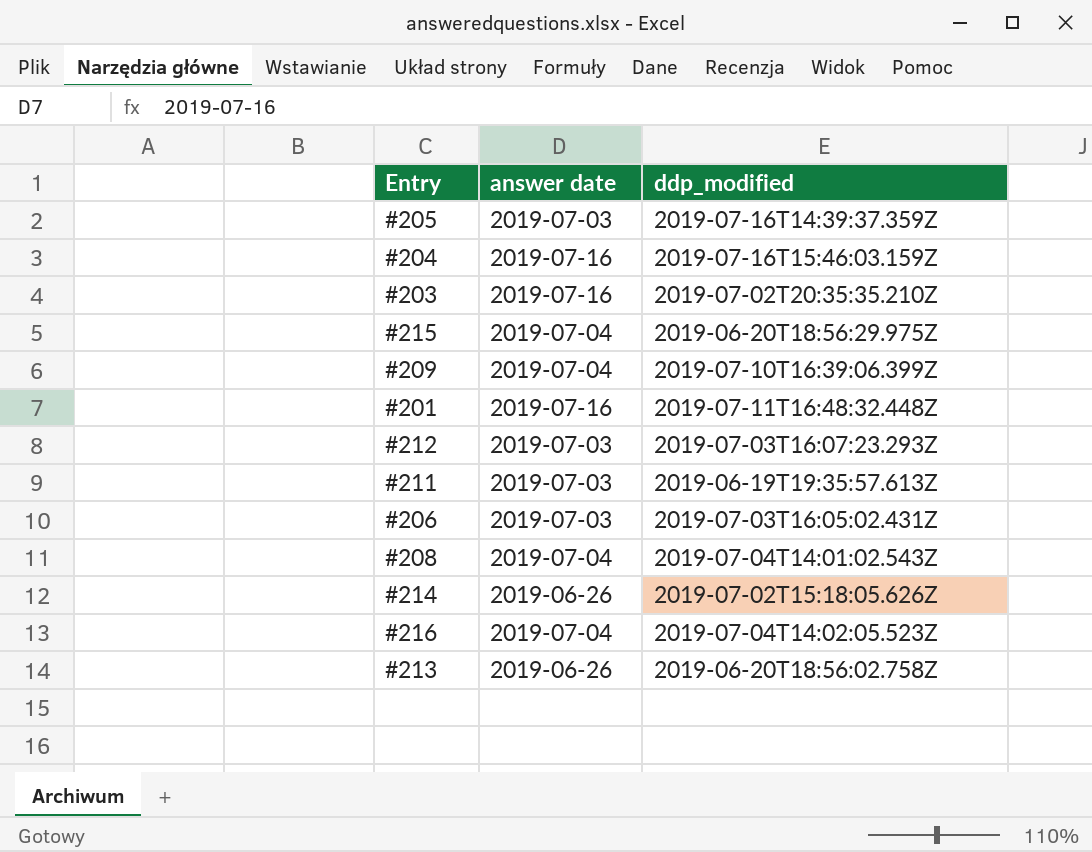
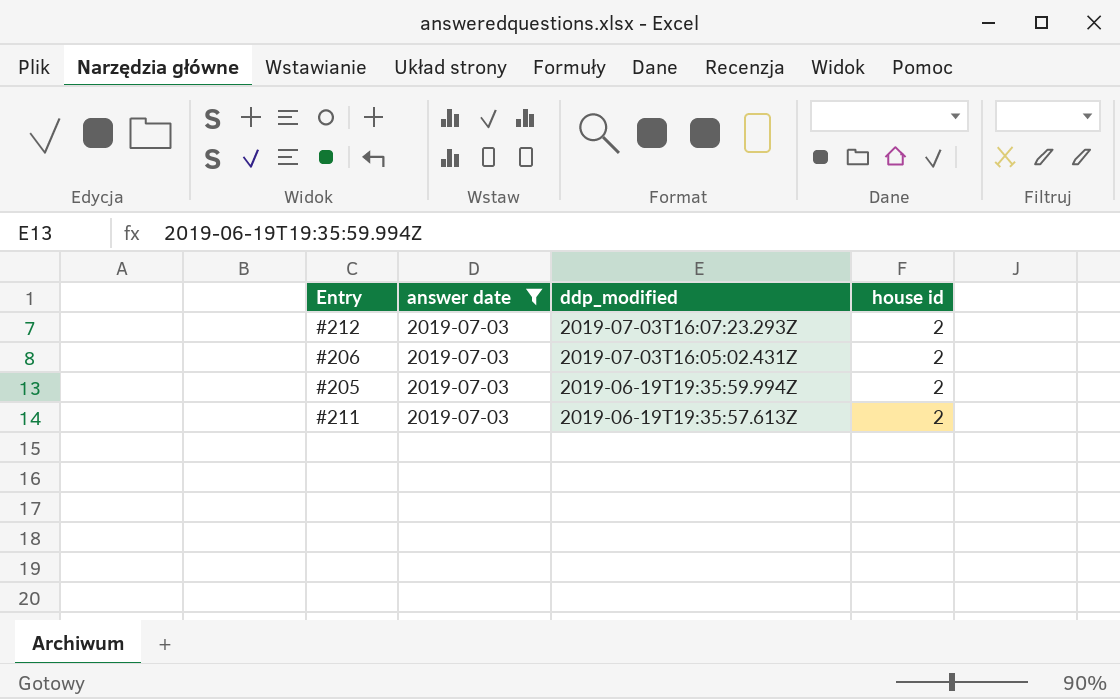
filter: none -> answer date = 2019-07-03
row order: none -> ddp_modified descending
column house id | position: none -> 4
#205 | ddp_modified: 2019-07-16T14:39:37.359Z -> 2019-06-19T19:35:59.994Z

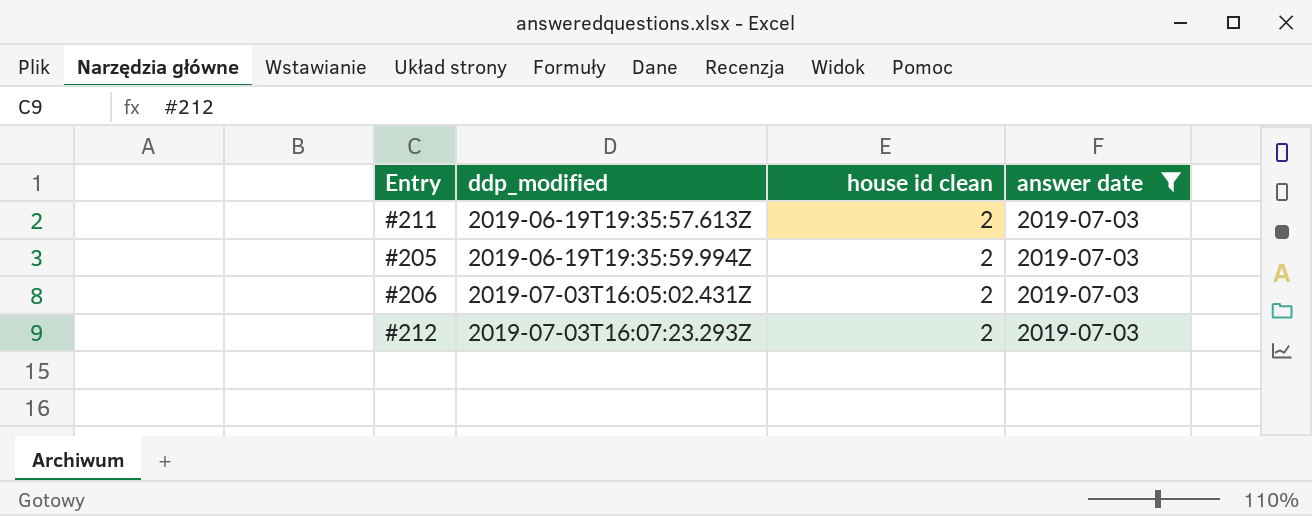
row order: ddp_modified descending -> ddp_modified ascending
column name: house id -> house id clean
column answer date | position: 2 -> 4

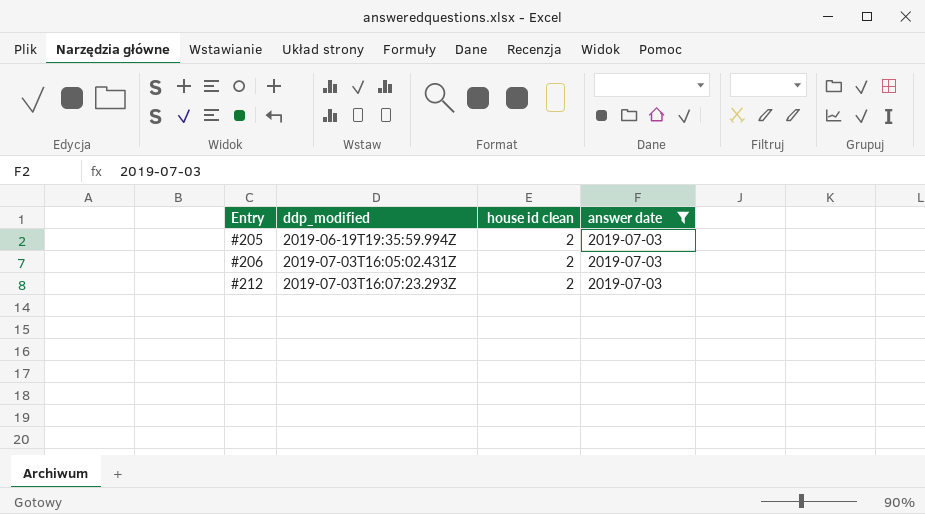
row #211: 2019-06-19T19:35:57.613Z | 2 | 2019-07-03 -> none

